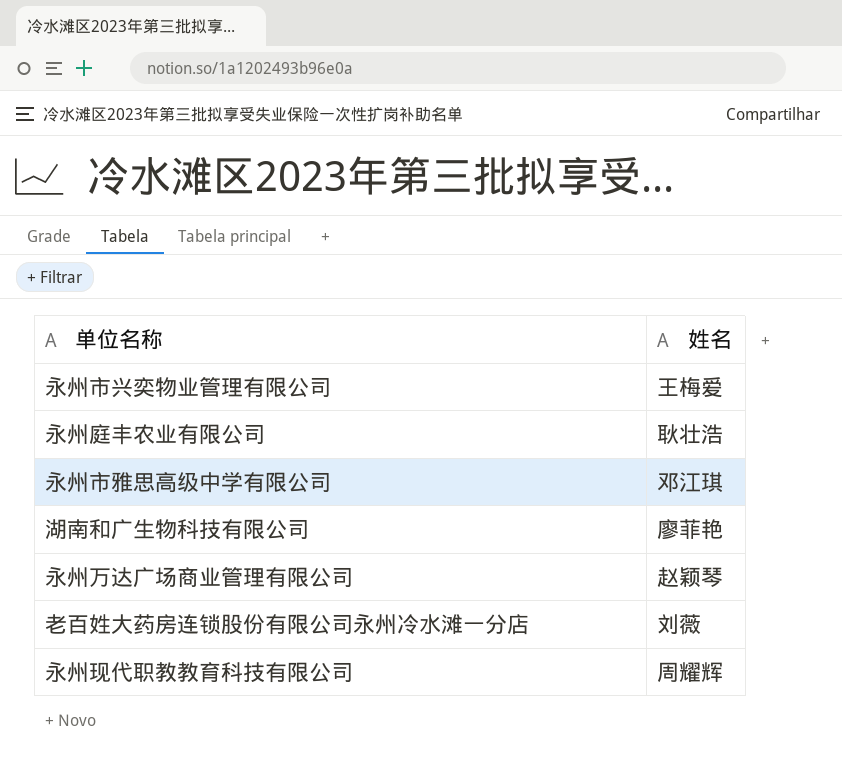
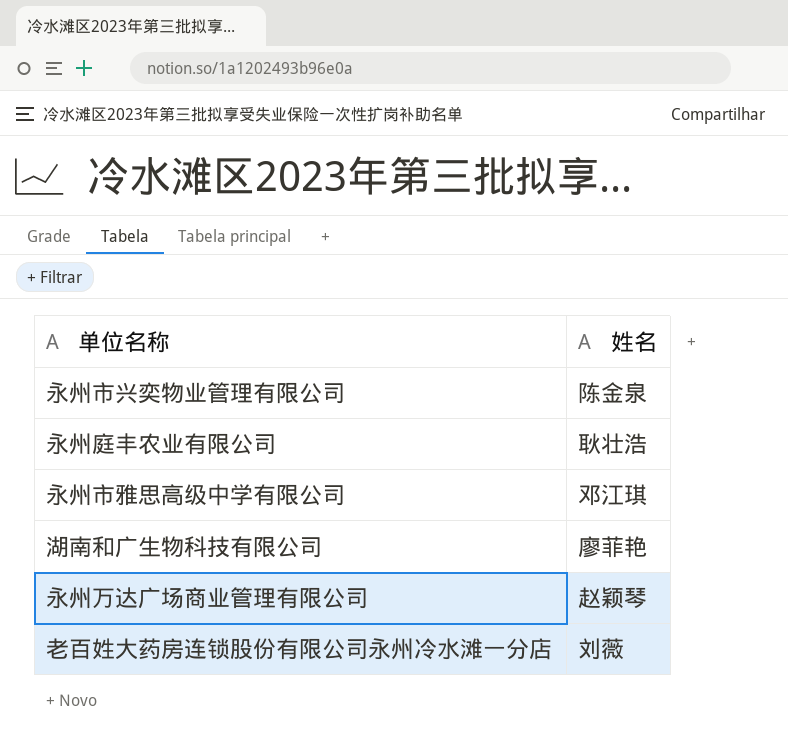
row 永州现代职教教育科技有限公司: 周耀辉 -> none
永州市兴奕物业管理有限公司 | 姓名: 王梅爱 -> 陈金泉

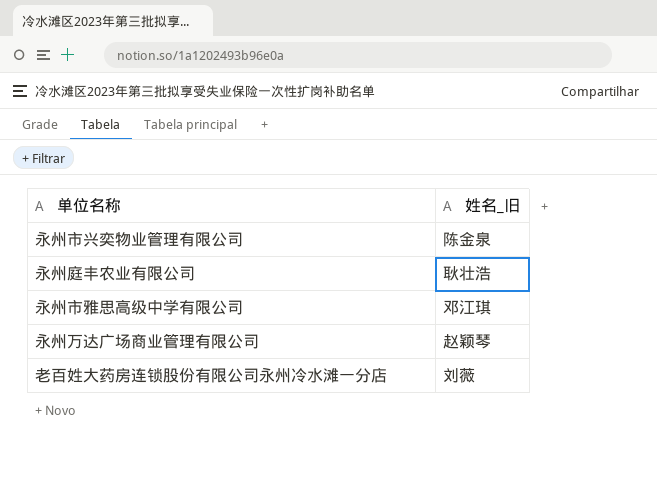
column name: 姓名 -> 姓名_旧
row 湖南和广生物科技有限公司: 廖菲艳 -> none

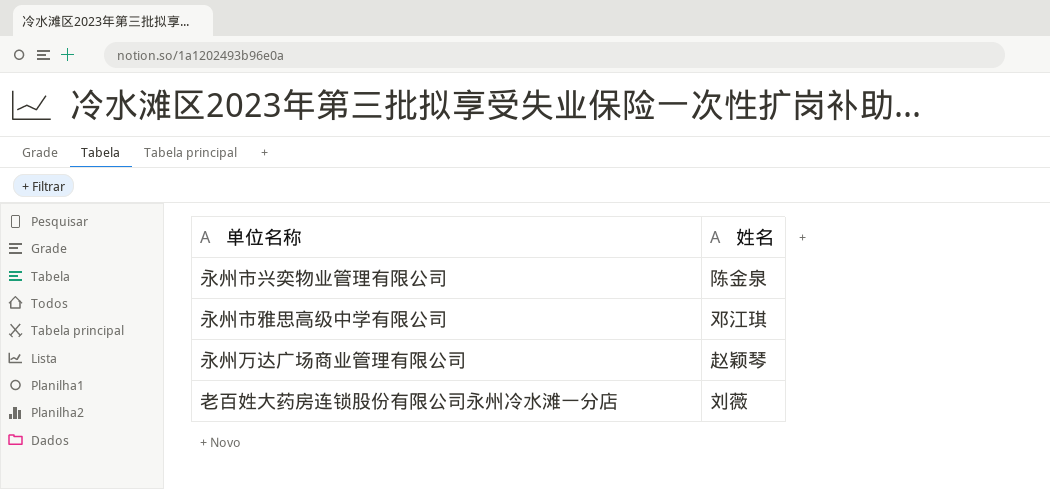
column name: 姓名_旧 -> 姓名
row 永州庭丰农业有限公司: 耿壮浩 -> none

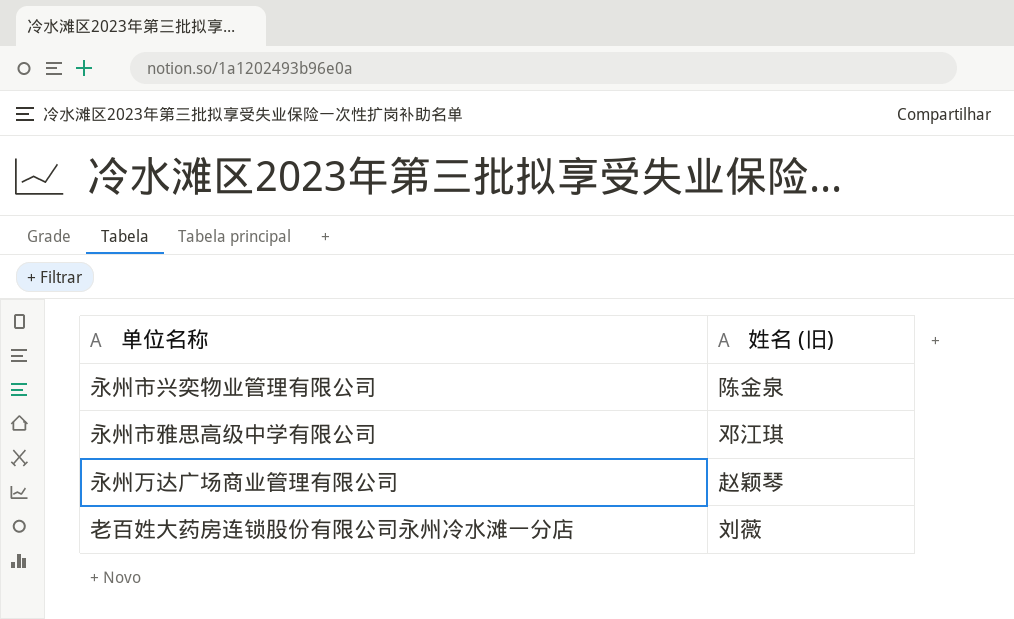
column name: 姓名 -> 姓名 (旧)

